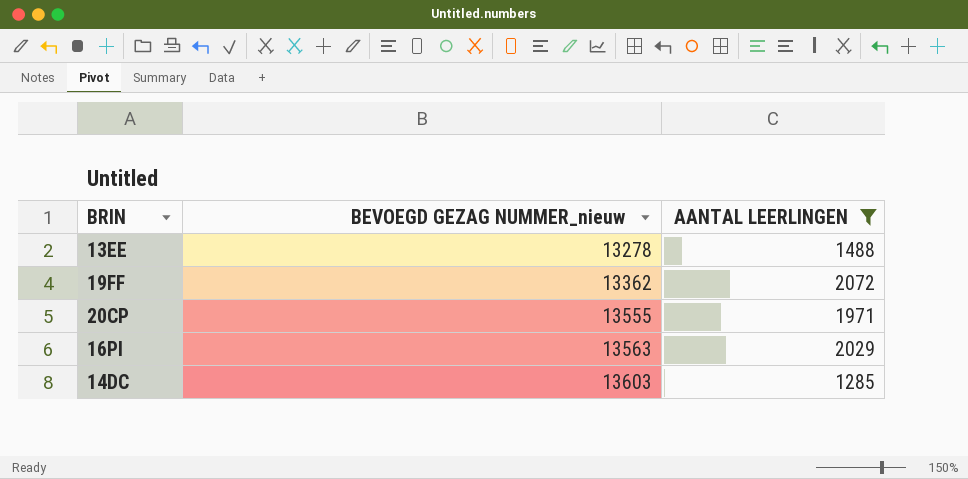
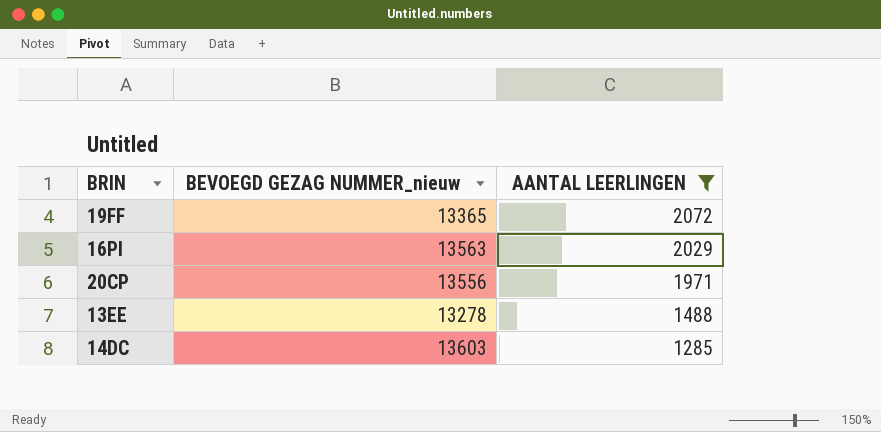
row order: BEVOEGD GEZAG NUMMER_nieuw ascending -> AANTAL LEERLINGEN descending
19FF | BEVOEGD GEZAG NUMMER_nieuw: 13362 -> 13365
20CP | BEVOEGD GEZAG NUMMER_nieuw: 13555 -> 13556

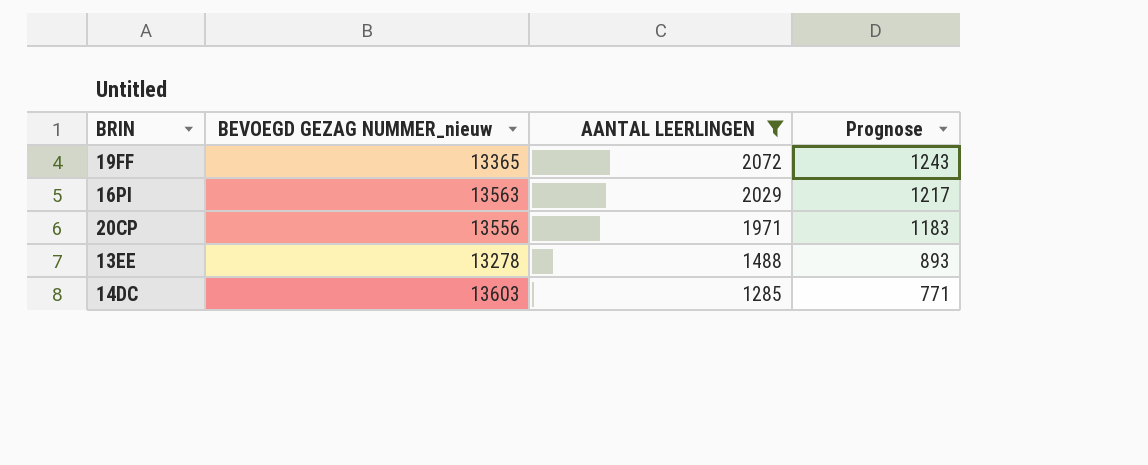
column Prognose | formula: none -> [AANTAL LEERLINGEN] * 0,6

